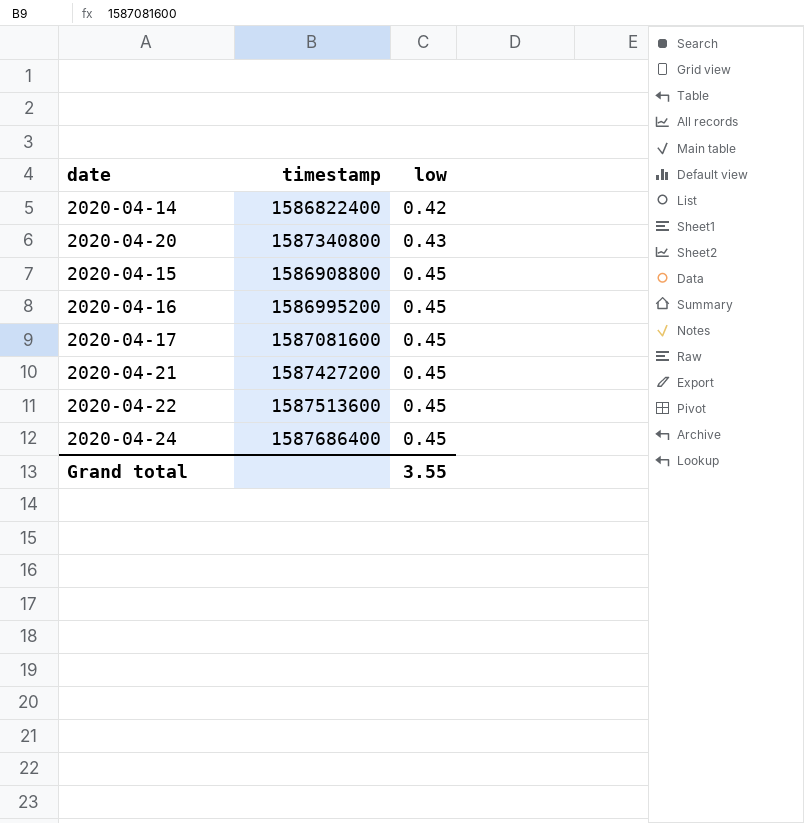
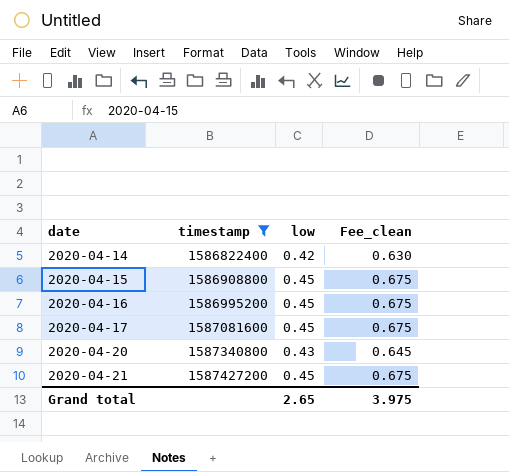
filter: none -> timestamp <= 1587427200
row order: low ascending -> date ascending
column Fee_clean | formula: none -> [low] * 1.5
Grand total | low: 3.55 -> 2.65

